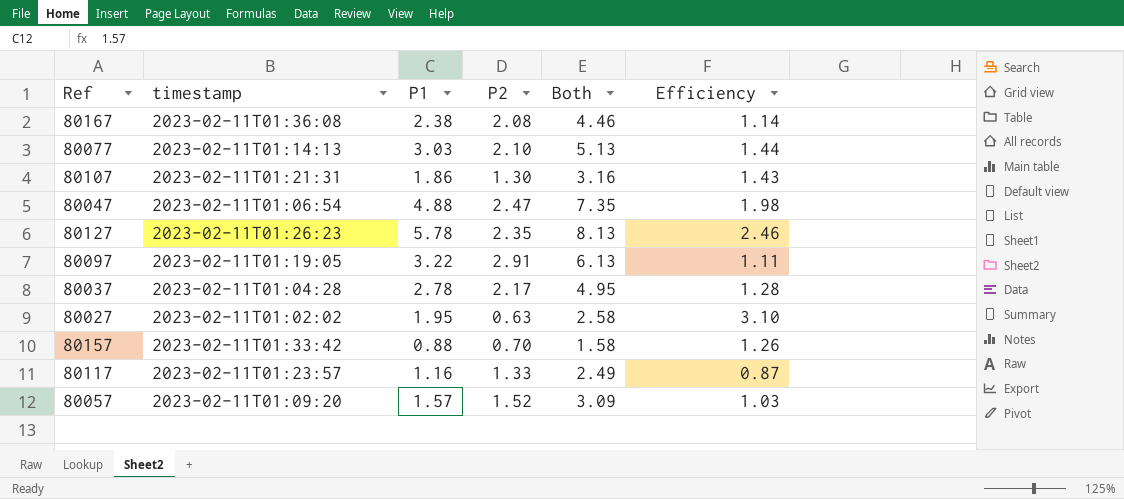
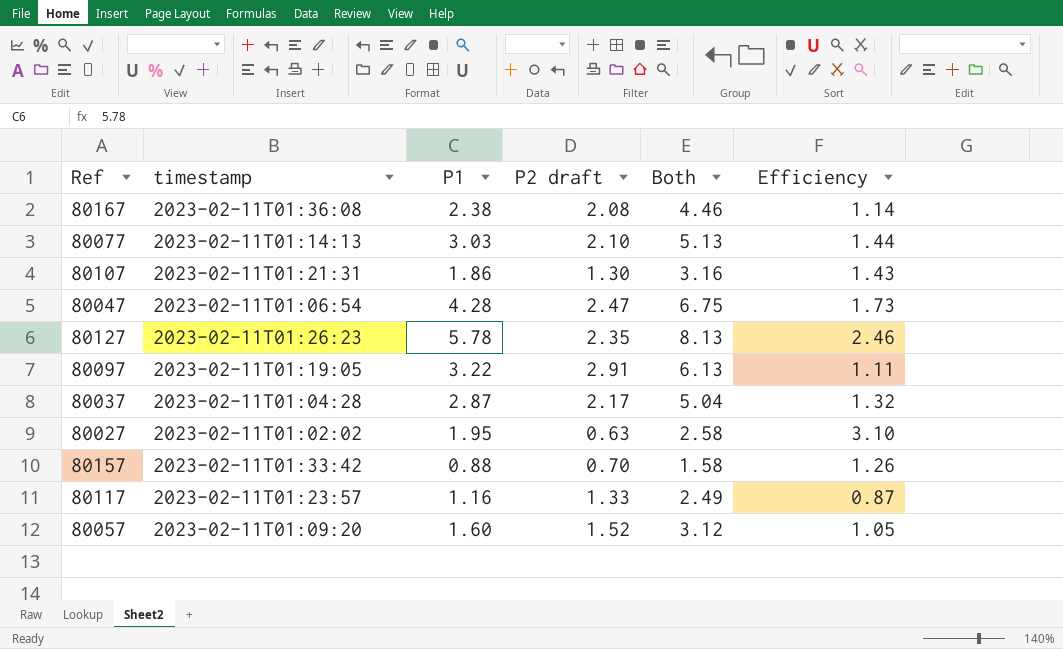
column name: P2 -> P2 draft
80047 | P1: 4.88 -> 4.28
80047 | Both: 7.35 -> 6.75
80047 | Efficiency: 1.98 -> 1.73
80037 | P1: 2.78 -> 2.87
80037 | Both: 4.95 -> 5.04
80037 | Efficiency: 1.28 -> 1.32
80057 | P1: 1.57 -> 1.60
80057 | Both: 3.09 -> 3.12
80057 | Efficiency: 1.03 -> 1.05

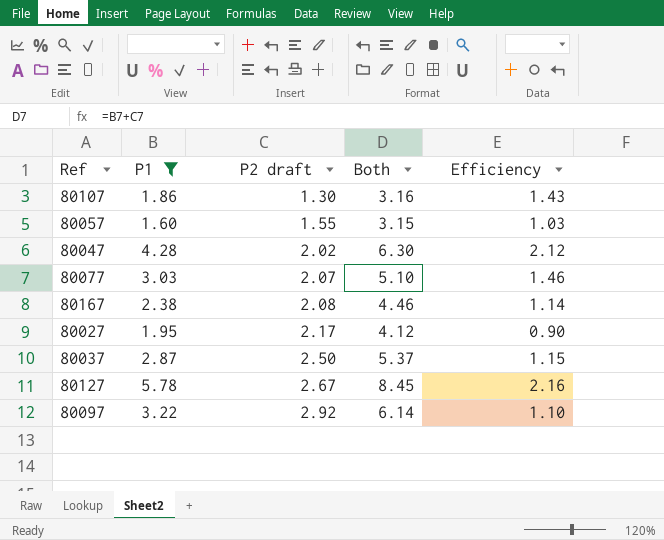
filter: none -> P1 >= 1.60
row order: none -> P2 draft ascending
column timestamp | position: 2 -> none
80057 | P2 draft: 1.52 -> 1.55
80057 | Both: 3.12 -> 3.15
80057 | Efficiency: 1.05 -> 1.03
80047 | P2 draft: 2.47 -> 2.02
80047 | Both: 6.75 -> 6.30
80047 | Efficiency: 1.73 -> 2.12
80077 | P2 draft: 2.10 -> 2.07
80077 | Both: 5.13 -> 5.10
80077 | Efficiency: 1.44 -> 1.46
80027 | P2 draft: 0.63 -> 2.17
80027 | Both: 2.58 -> 4.12
80027 | Efficiency: 3.10 -> 0.90
80037 | P2 draft: 2.17 -> 2.50
80037 | Both: 5.04 -> 5.37
80037 | Efficiency: 1.32 -> 1.15
80127 | P2 draft: 2.35 -> 2.67
80127 | Both: 8.13 -> 8.45
80127 | Efficiency: 2.46 -> 2.16
80097 | P2 draft: 2.91 -> 2.92
80097 | Both: 6.13 -> 6.14
80097 | Efficiency: 1.11 -> 1.10

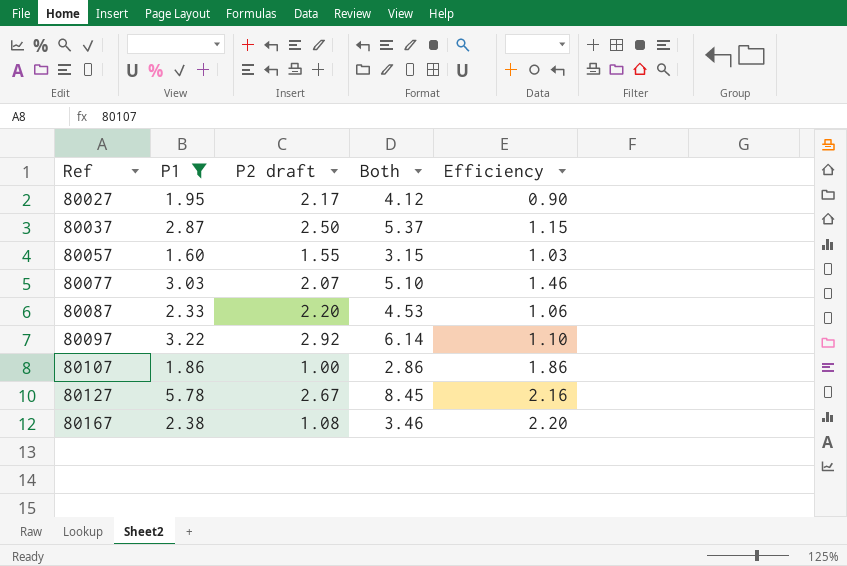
row order: P2 draft ascending -> Ref ascending
row 80047: 4.28 | 2.02 | 6.30 | 2.12 -> none
row 80087: none -> 2.33 | 2.20 | 4.53 | 1.06
80107 | P2 draft: 1.30 -> 1.00
80107 | Both: 3.16 -> 2.86
80107 | Efficiency: 1.43 -> 1.86
80167 | P2 draft: 2.08 -> 1.08
80167 | Both: 4.46 -> 3.46
80167 | Efficiency: 1.14 -> 2.20

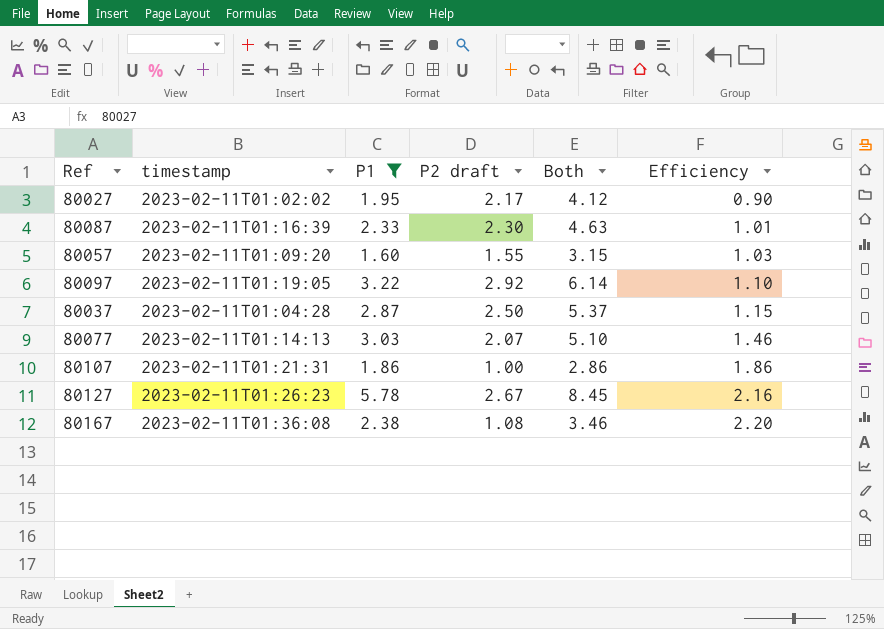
row order: Ref ascending -> Efficiency ascending
column timestamp | position: none -> 2
80087 | P2 draft: 2.20 -> 2.30
80087 | Both: 4.53 -> 4.63
80087 | Efficiency: 1.06 -> 1.01

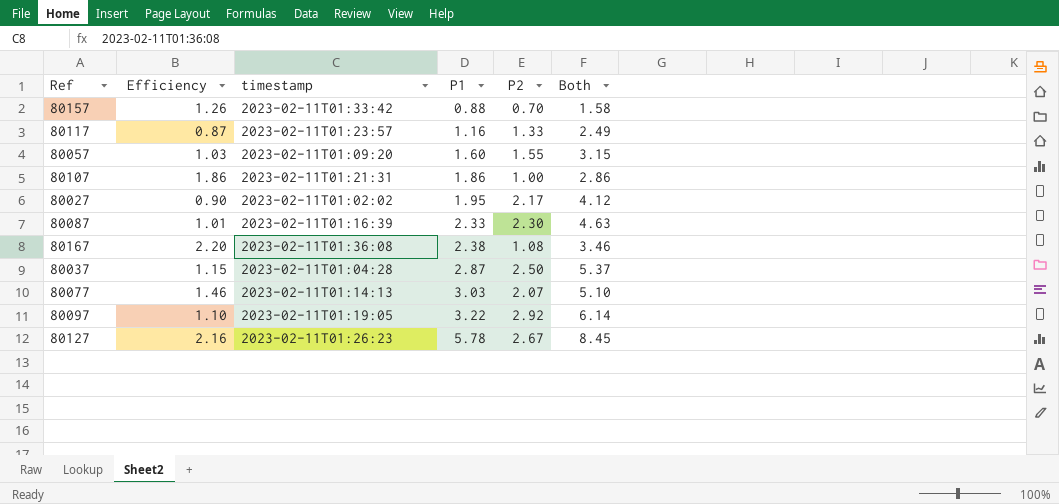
filter: P1 >= 1.60 -> none
row order: Efficiency ascending -> P1 ascending
column Efficiency | position: 6 -> 2
column name: P2 draft -> P2

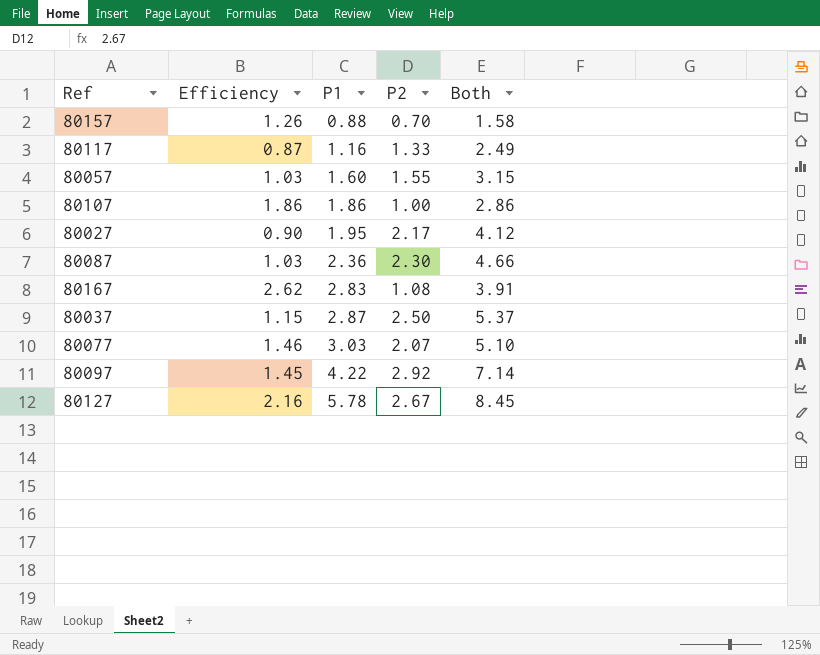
column timestamp | position: 3 -> none
80087 | Efficiency: 1.01 -> 1.03
80087 | P1: 2.33 -> 2.36
80087 | Both: 4.63 -> 4.66
80167 | Efficiency: 2.20 -> 2.62
80167 | P1: 2.38 -> 2.83
80167 | Both: 3.46 -> 3.91
80097 | Efficiency: 1.10 -> 1.45
80097 | P1: 3.22 -> 4.22
80097 | Both: 6.14 -> 7.14

